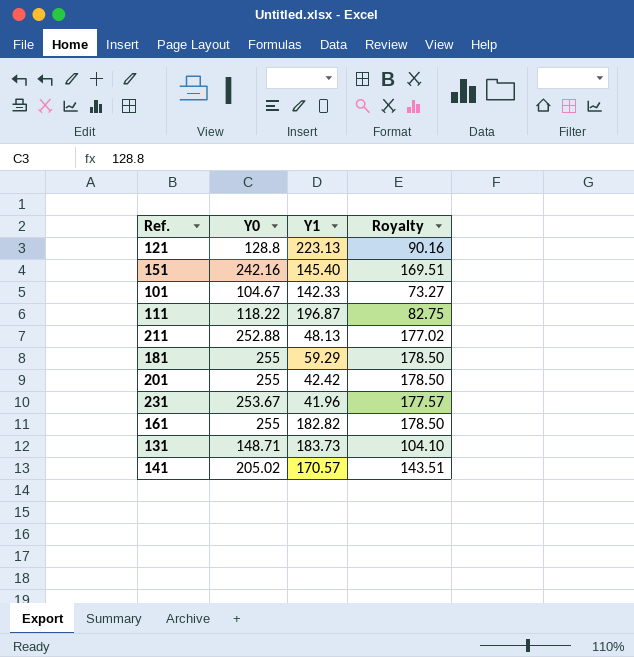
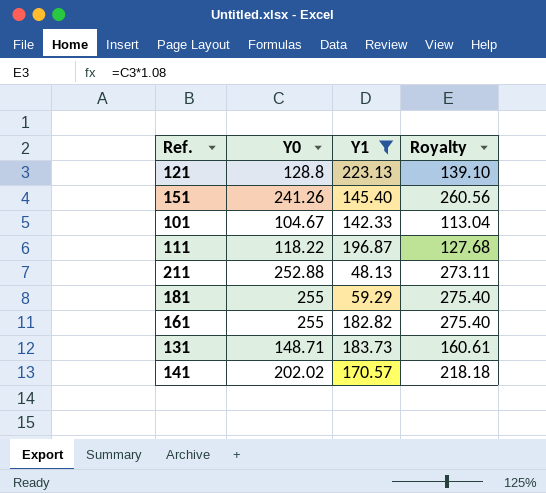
filter: none -> Y1 >= 48.13
column Royalty | formula: [Y0] * 0.7 -> [Y0] * 1.08
151 | Y0: 242.16 -> 241.26
141 | Y0: 205.02 -> 202.02

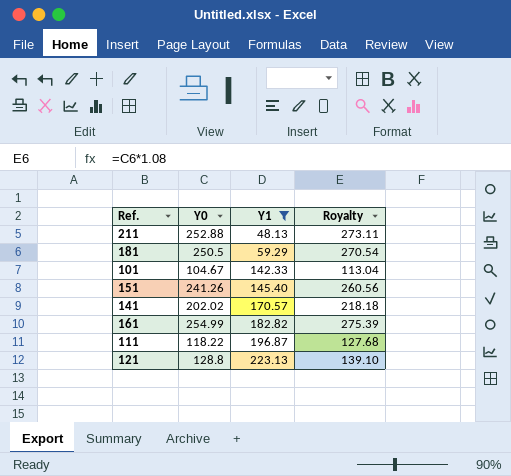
row order: none -> Y1 ascending
row 131: 148.71 | 183.73 | 160.61 -> none
181 | Y0: 255 -> 250.5
181 | Royalty: 275.40 -> 270.54
161 | Y0: 255 -> 254.99
161 | Royalty: 275.40 -> 275.39

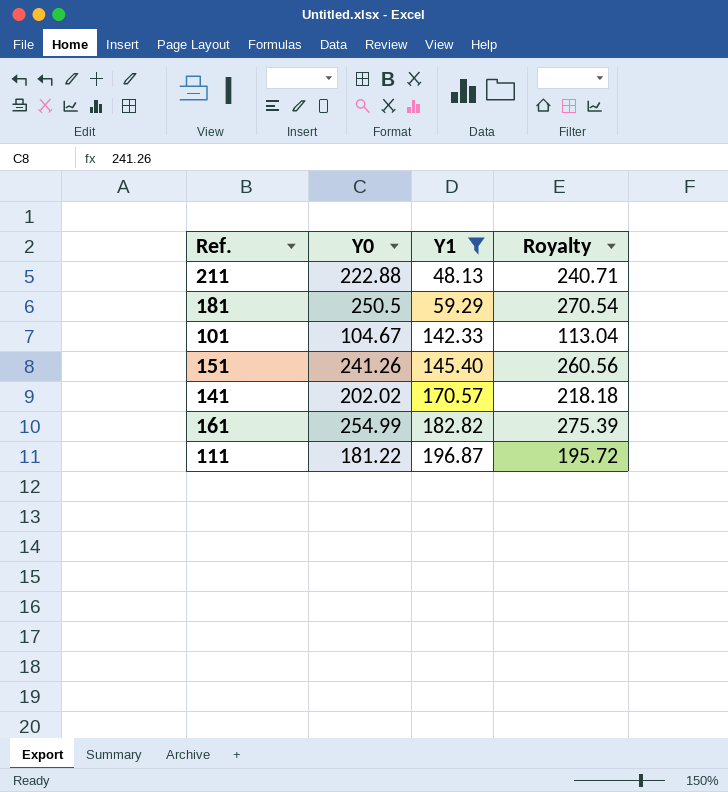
row 121: 128.8 | 223.13 | 139.10 -> none
211 | Y0: 252.88 -> 222.88
211 | Royalty: 273.11 -> 240.71
111 | Y0: 118.22 -> 181.22
111 | Royalty: 127.68 -> 195.72

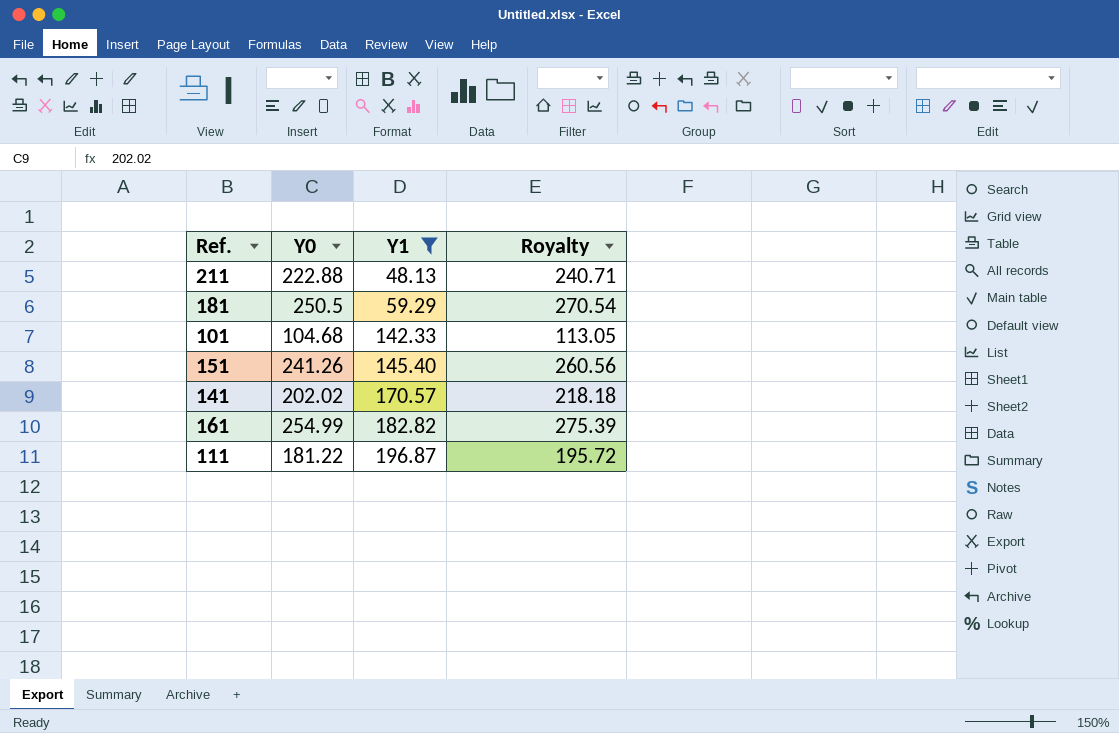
101 | Y0: 104.67 -> 104.68
101 | Royalty: 113.04 -> 113.05

